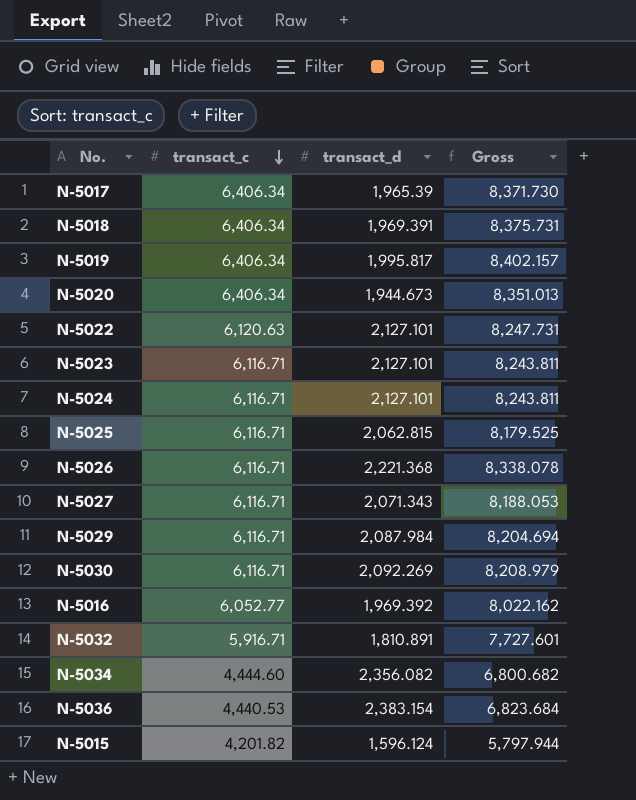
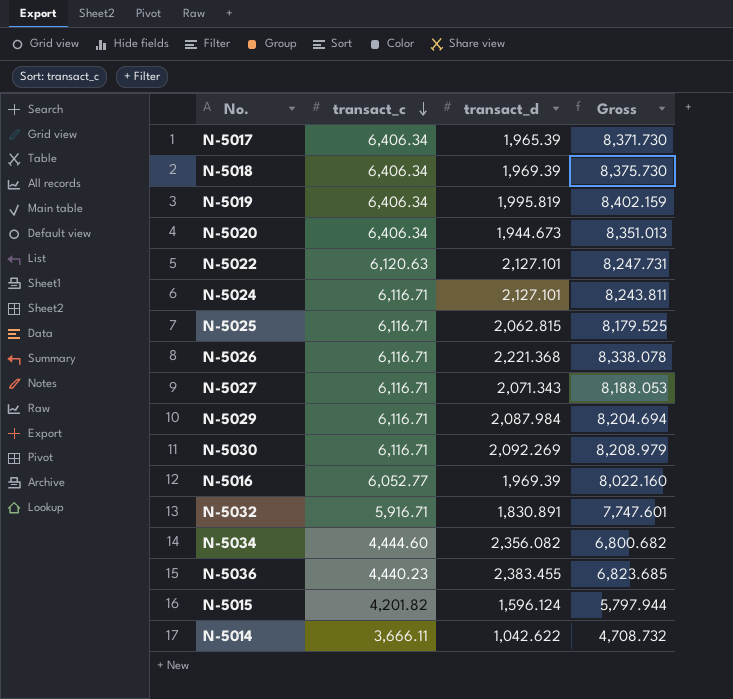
row N-5023: 6,116.71 | 2,127.101 | 8,243.811 -> none
N-5018 | transact_d: 1,969.391 -> 1,969.39
N-5018 | Gross: 8,375.731 -> 8,375.730
N-5019 | transact_d: 1,995.817 -> 1,995.819
N-5019 | Gross: 8,402.157 -> 8,402.159
N-5016 | transact_d: 1,969.392 -> 1,969.39
N-5016 | Gross: 8,022.162 -> 8,022.160
N-5032 | transact_d: 1,810.891 -> 1,830.891
N-5032 | Gross: 7,727.601 -> 7,747.601
N-5036 | transact_c: 4,440.53 -> 4,440.23
N-5036 | transact_d: 2,383.154 -> 2,383.455
N-5036 | Gross: 6,823.684 -> 6,823.685
row N-5014: none -> 3,666.11 | 1,042.622 | 4,708.732

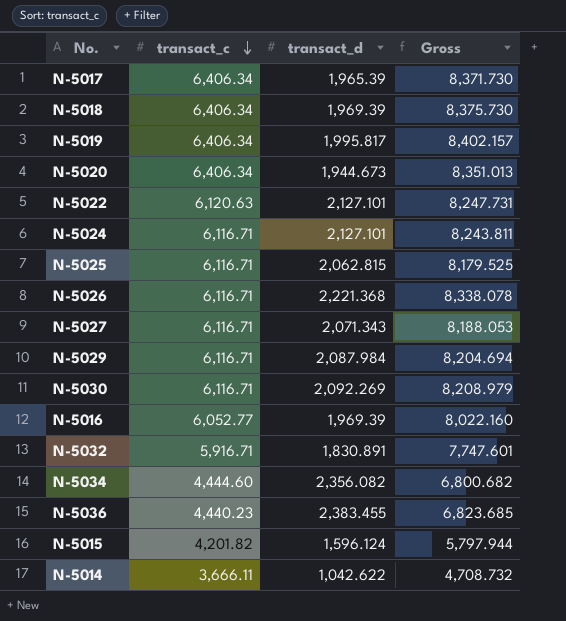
N-5019 | transact_d: 1,995.819 -> 1,995.817
N-5019 | Gross: 8,402.159 -> 8,402.157

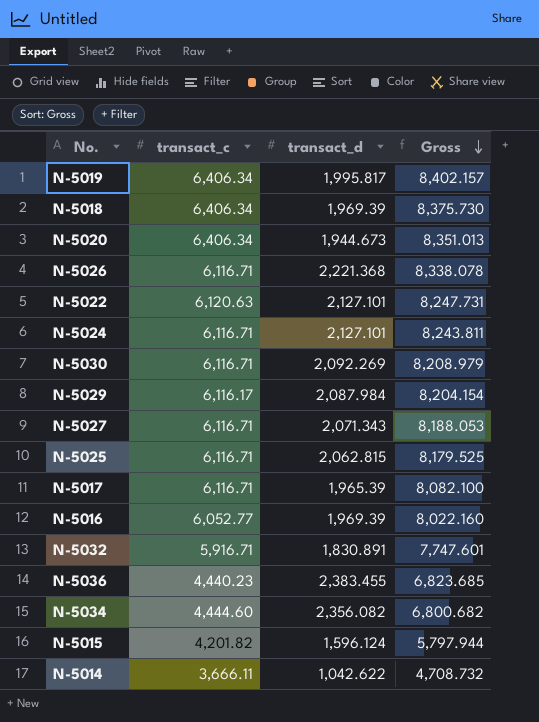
row order: transact_c descending -> Gross descending
N-5029 | transact_c: 6,116.71 -> 6,116.17
N-5029 | Gross: 8,204.694 -> 8,204.154
N-5017 | transact_c: 6,406.34 -> 6,116.71
N-5017 | Gross: 8,371.730 -> 8,082.100

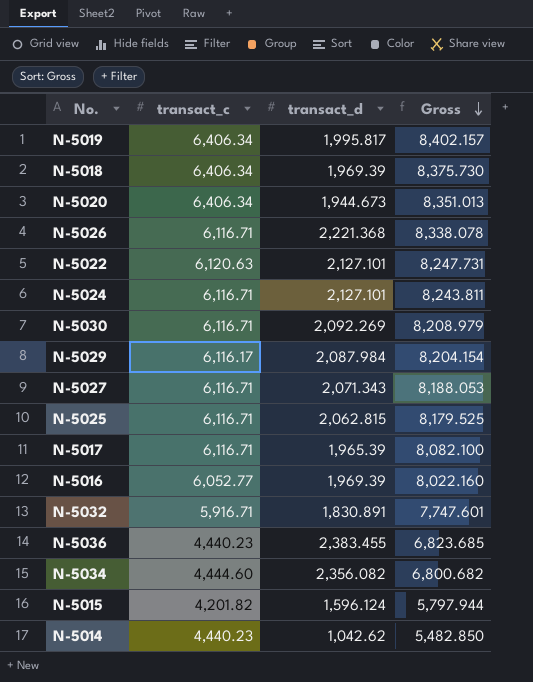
N-5014 | transact_c: 3,666.11 -> 4,440.23
N-5014 | transact_d: 1,042.622 -> 1,042.62
N-5014 | Gross: 4,708.732 -> 5,482.850

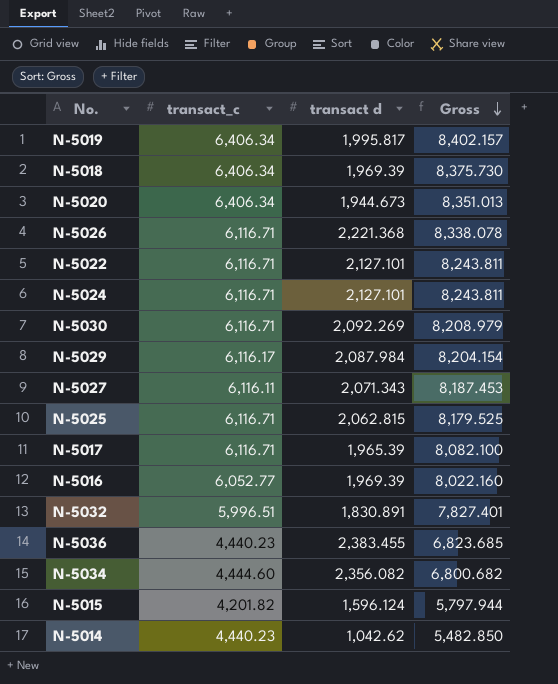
column name: transact_d -> transact d
N-5022 | transact_c: 6,120.63 -> 6,116.71
N-5022 | Gross: 8,247.731 -> 8,243.811
N-5027 | transact_c: 6,116.71 -> 6,116.11
N-5027 | Gross: 8,188.053 -> 8,187.453
N-5032 | transact_c: 5,916.71 -> 5,996.51
N-5032 | Gross: 7,747.601 -> 7,827.401

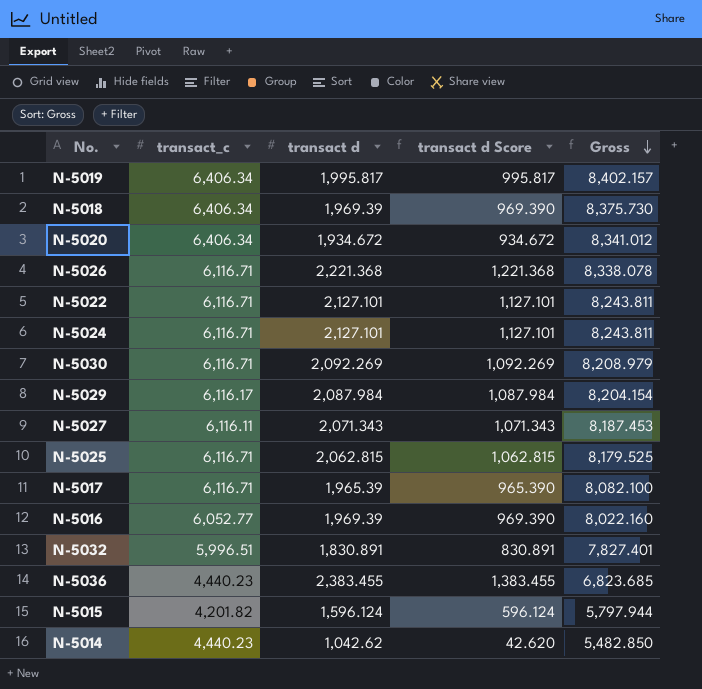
column transact d Score | formula: none -> [transact d] - 1000
row N-5034: 4,444.60 | 2,356.082 | 6,800.682 -> none
N-5020 | transact d: 1,944.673 -> 1,934.672
N-5020 | Gross: 8,351.013 -> 8,341.012

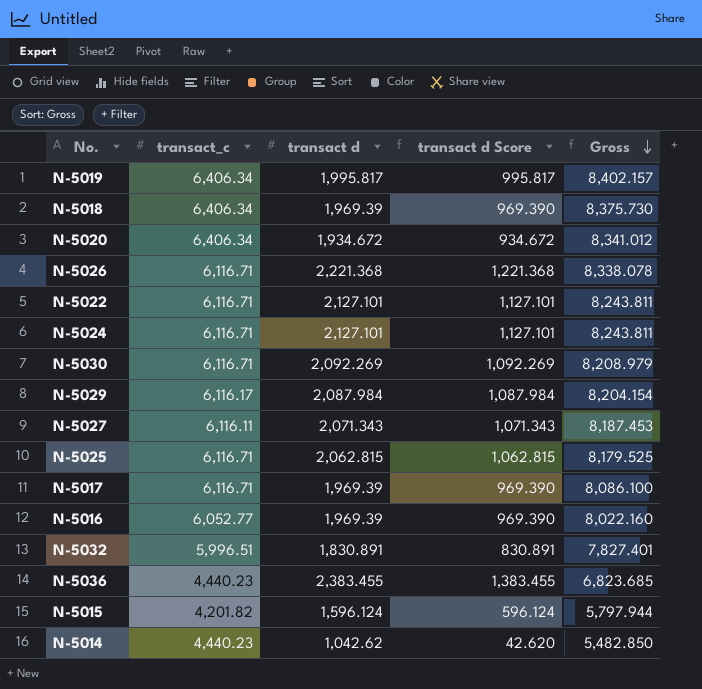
N-5017 | transact d: 1,965.39 -> 1,969.39
N-5017 | transact d Score: 965.390 -> 969.390
N-5017 | Gross: 8,082.100 -> 8,086.100

